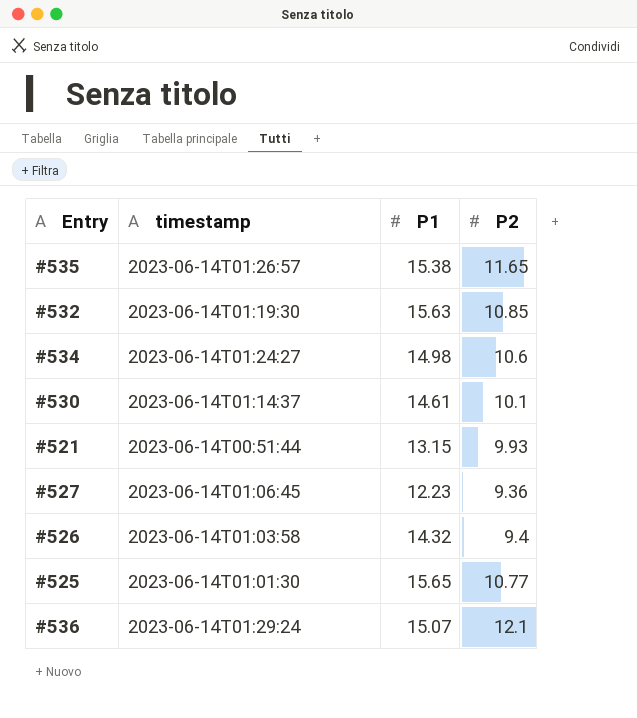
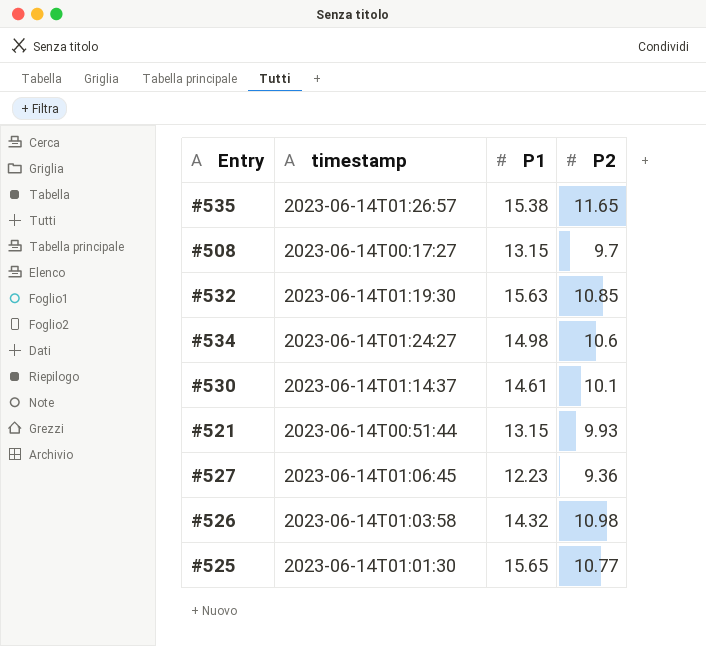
row #536: 2023-06-14T01:29:24 | 15.07 | 12.1 -> none
row #508: none -> 2023-06-14T00:17:27 | 13.15 | 9.7
#526 | P2: 9.4 -> 10.98

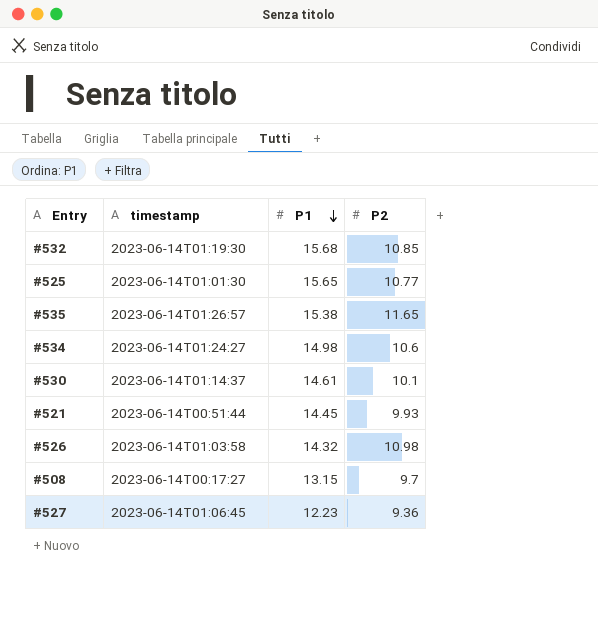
row order: none -> P1 descending
#532 | P1: 15.63 -> 15.68
#521 | P1: 13.15 -> 14.45

